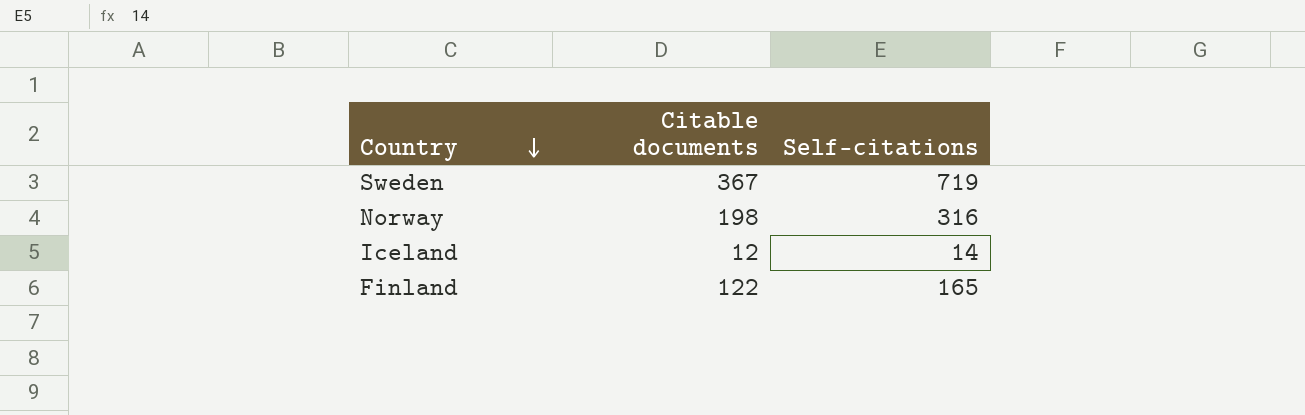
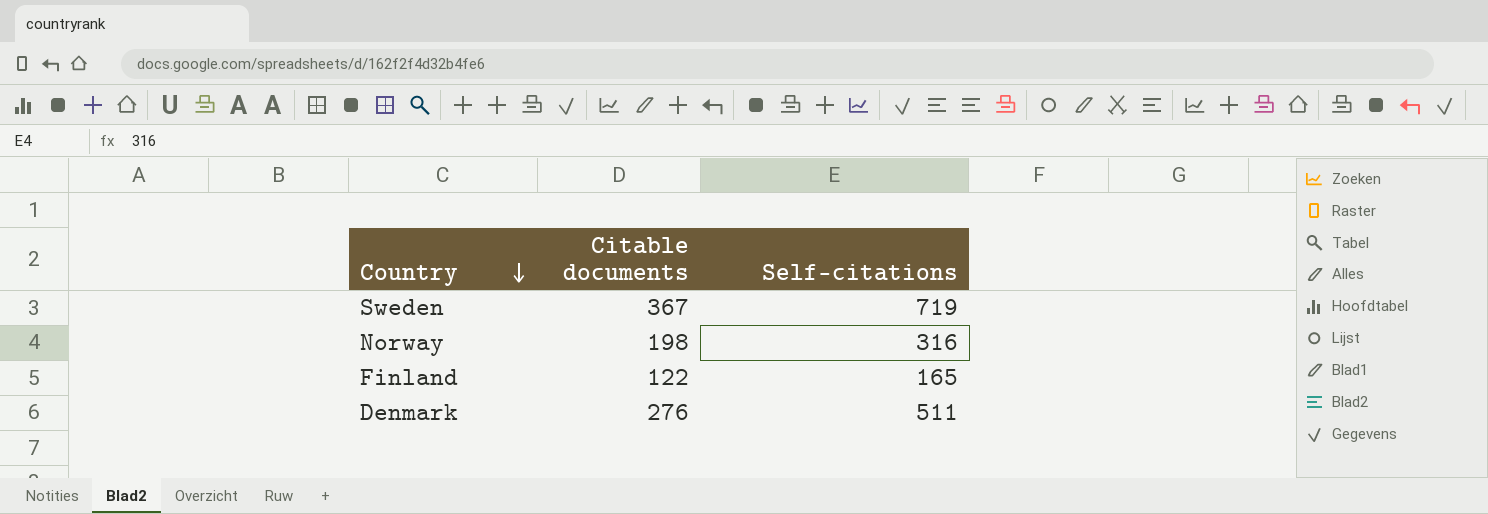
row Iceland: 12 | 14 -> none
row Denmark: none -> 276 | 511

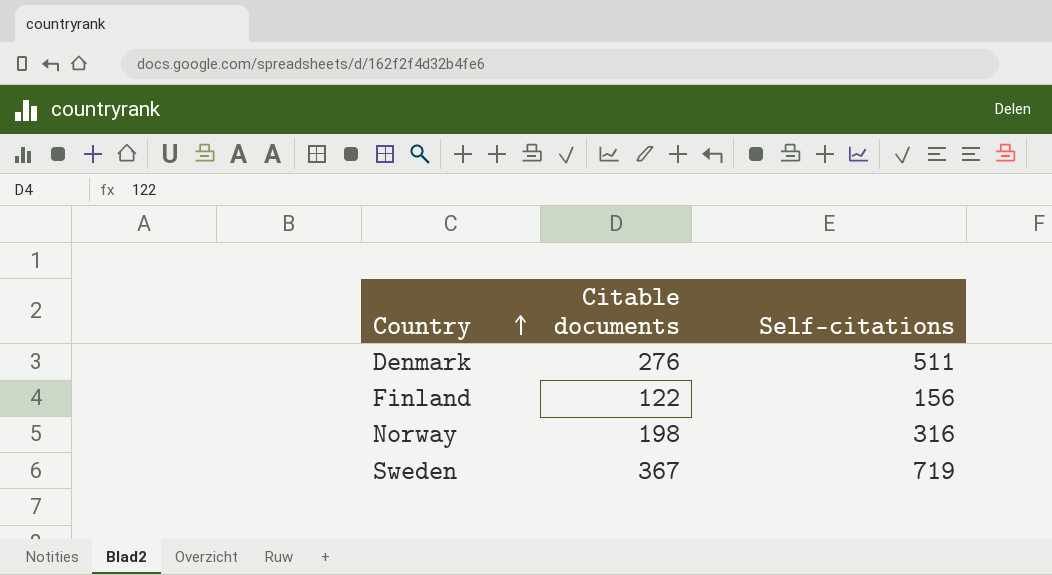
row order: Country descending -> Country ascending
Finland | Self-citations: 165 -> 156

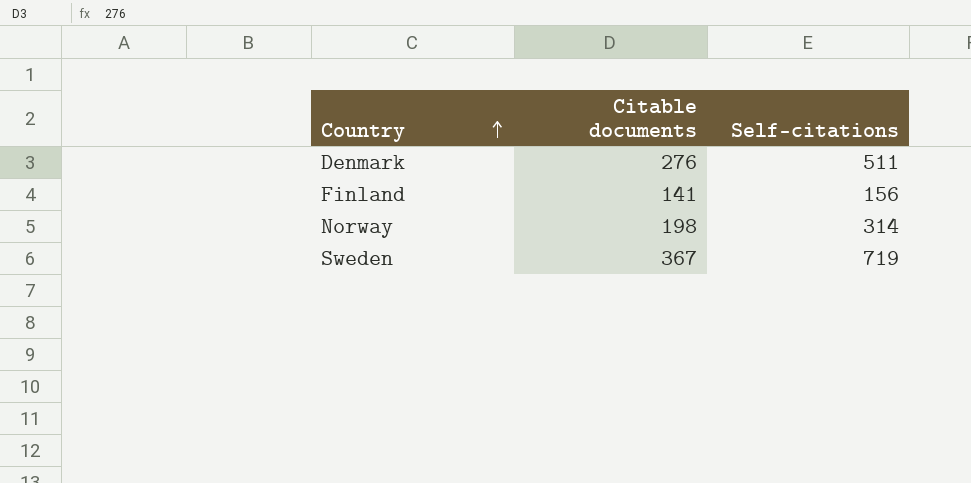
Finland | Citable documents: 122 -> 141
Norway | Self-citations: 316 -> 314

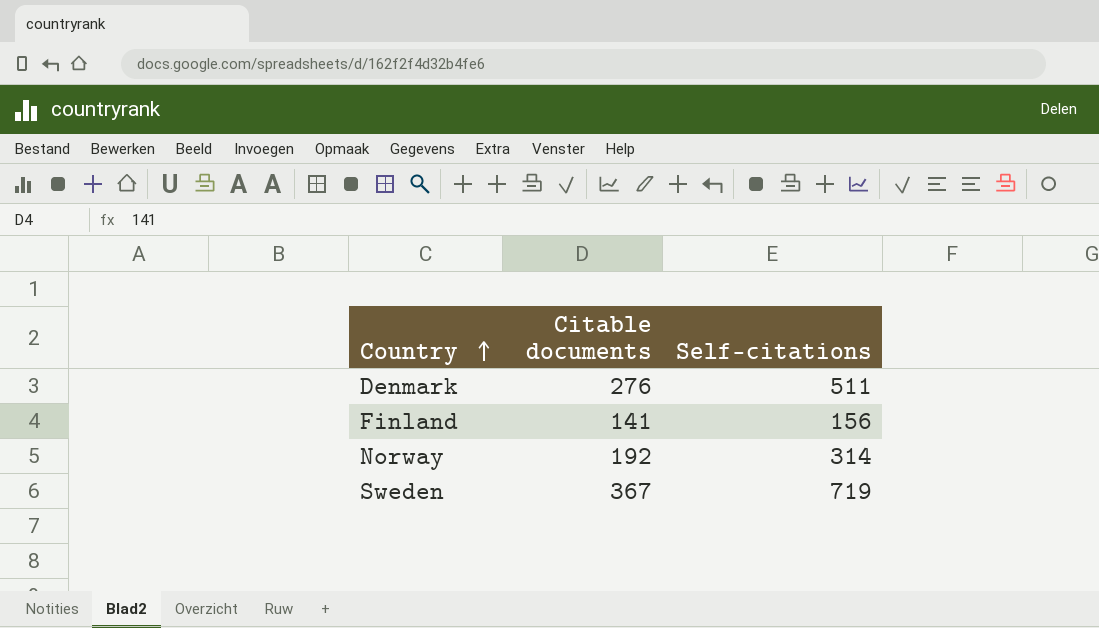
Norway | Citable documents: 198 -> 192

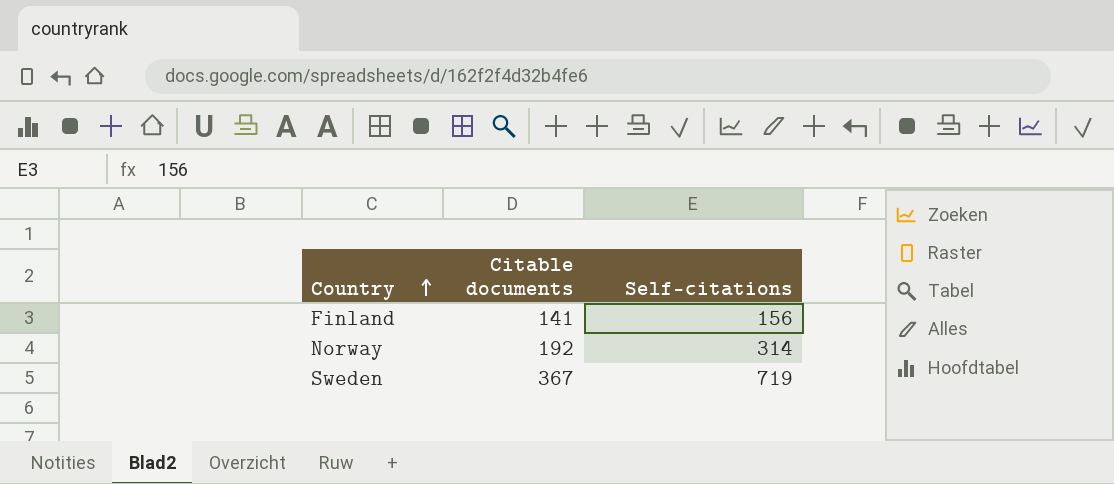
row Denmark: 276 | 511 -> none

